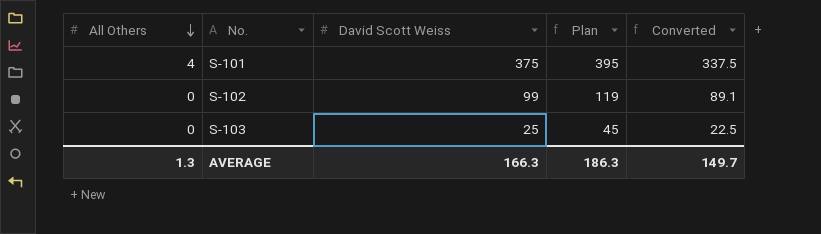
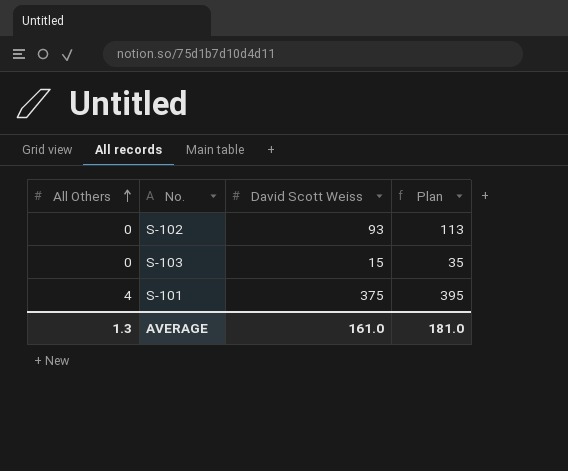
row order: All Others descending -> All Others ascending
column Converted | formula: [David Scott Weiss] * 0.9 -> none
S-102 | David Scott Weiss: 99 -> 93
S-102 | Plan: 119 -> 113
S-103 | David Scott Weiss: 25 -> 15
S-103 | Plan: 45 -> 35
AVERAGE | David Scott Weiss: 166.3 -> 161.0
AVERAGE | Plan: 186.3 -> 181.0

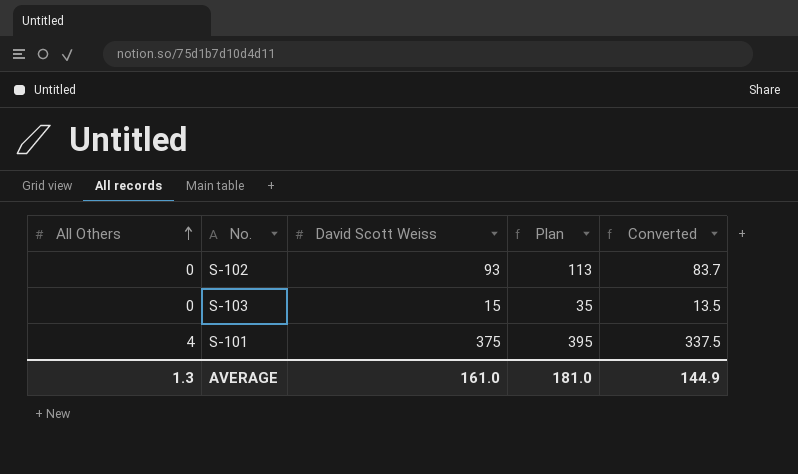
column Converted | formula: none -> [David Scott Weiss] * 0.9

